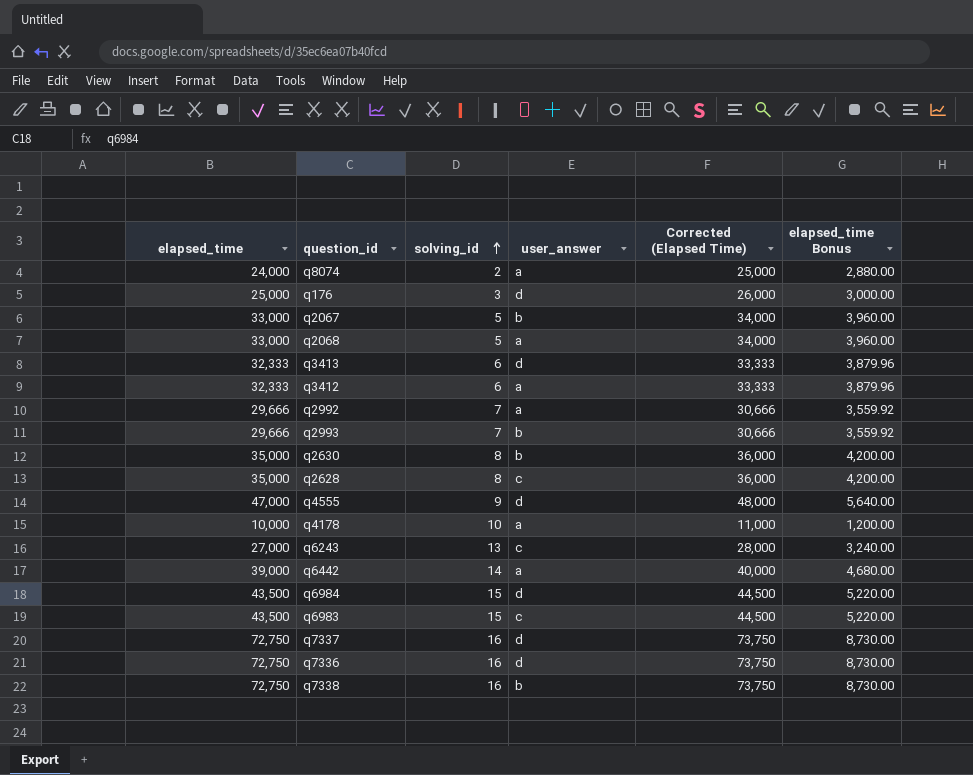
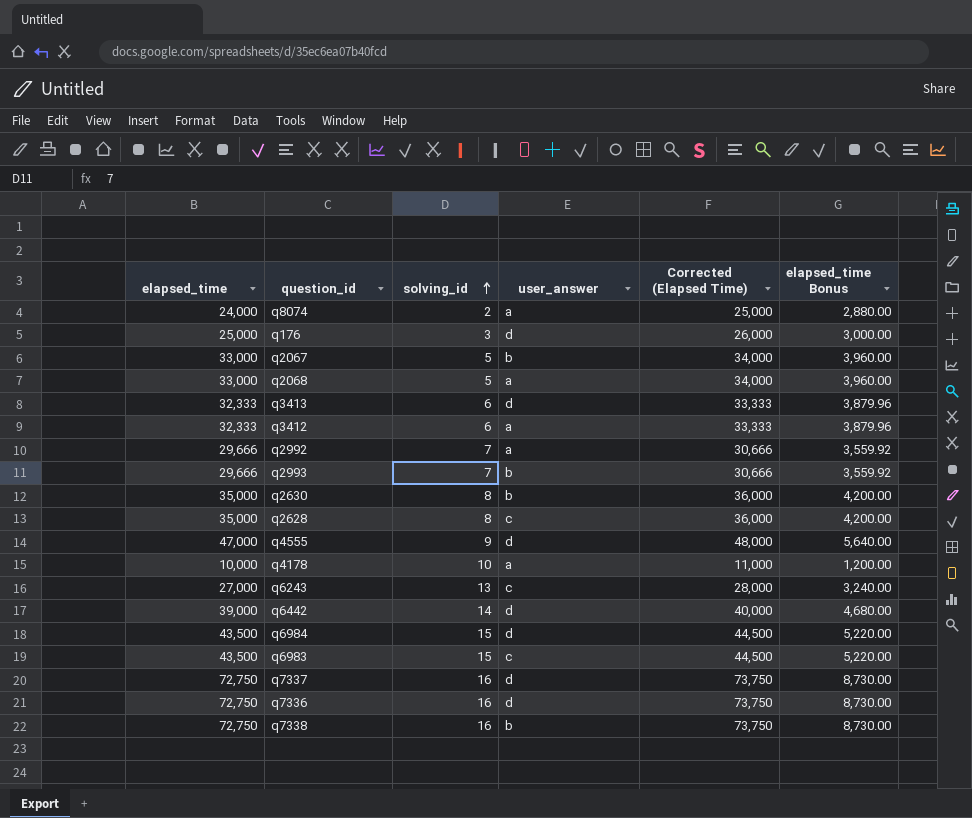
q6442 | user_answer: a -> d

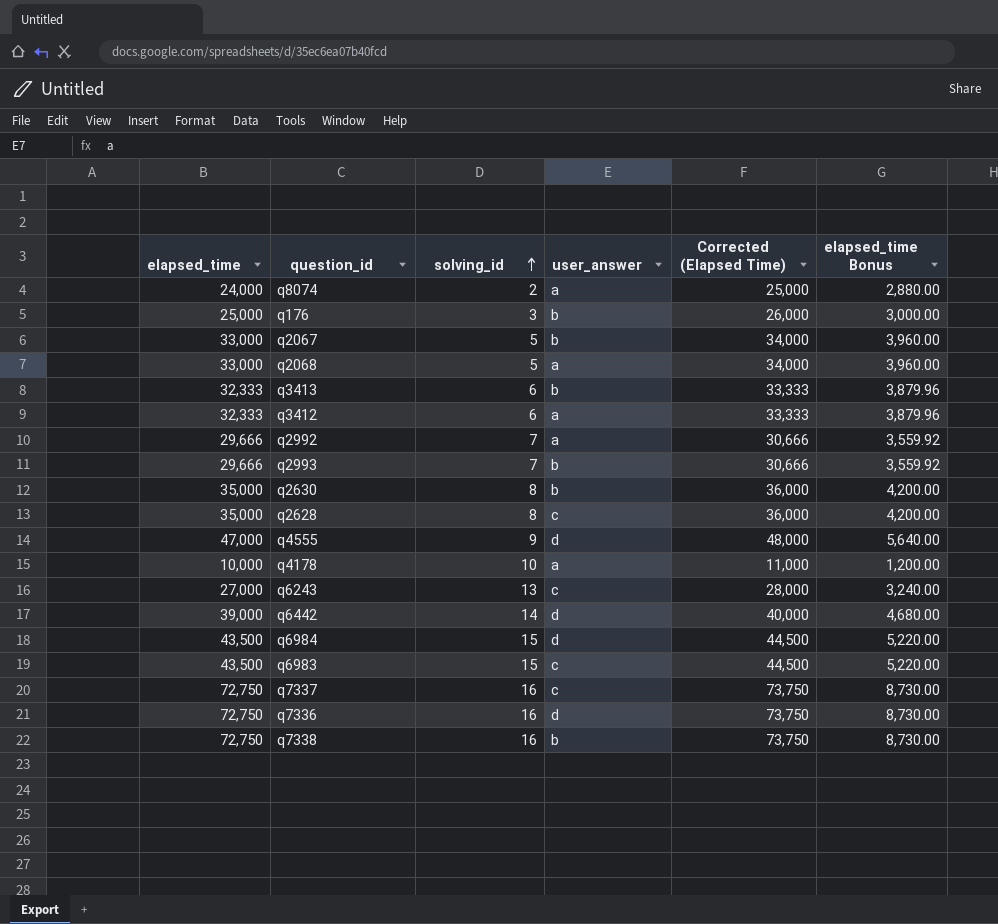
q176 | user_answer: d -> b
q3413 | user_answer: d -> b
q7337 | user_answer: d -> c

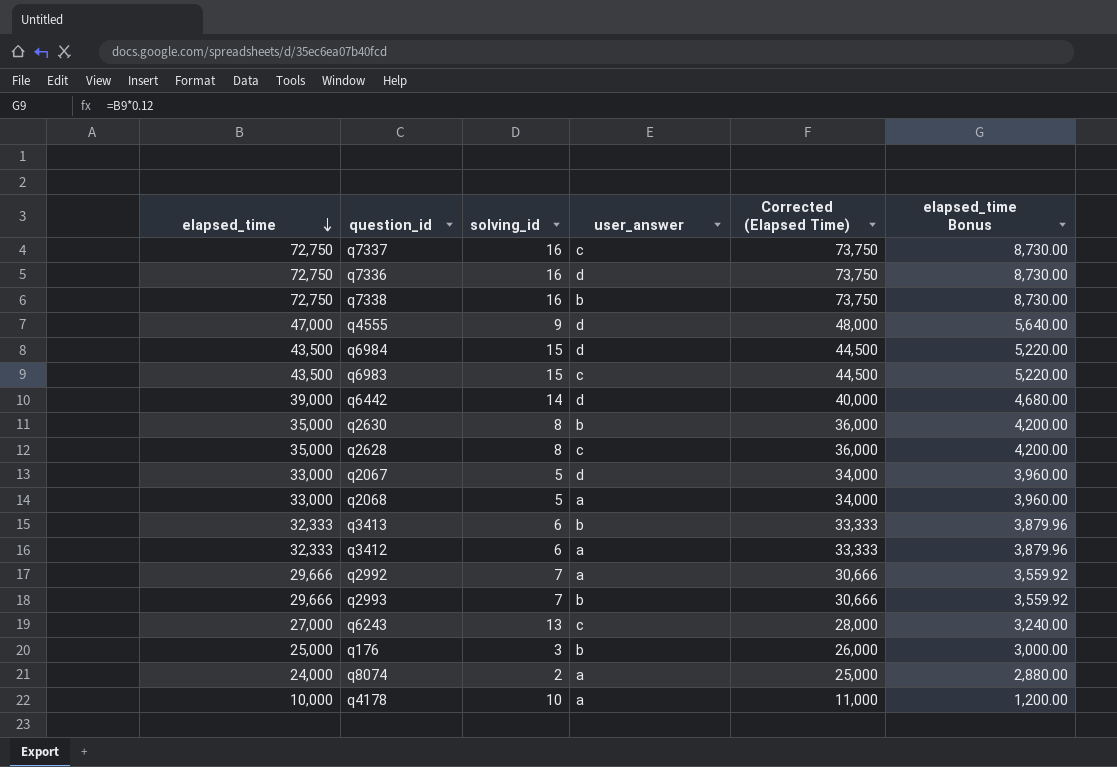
row order: solving_id ascending -> elapsed_time descending
q2067 | user_answer: b -> d

